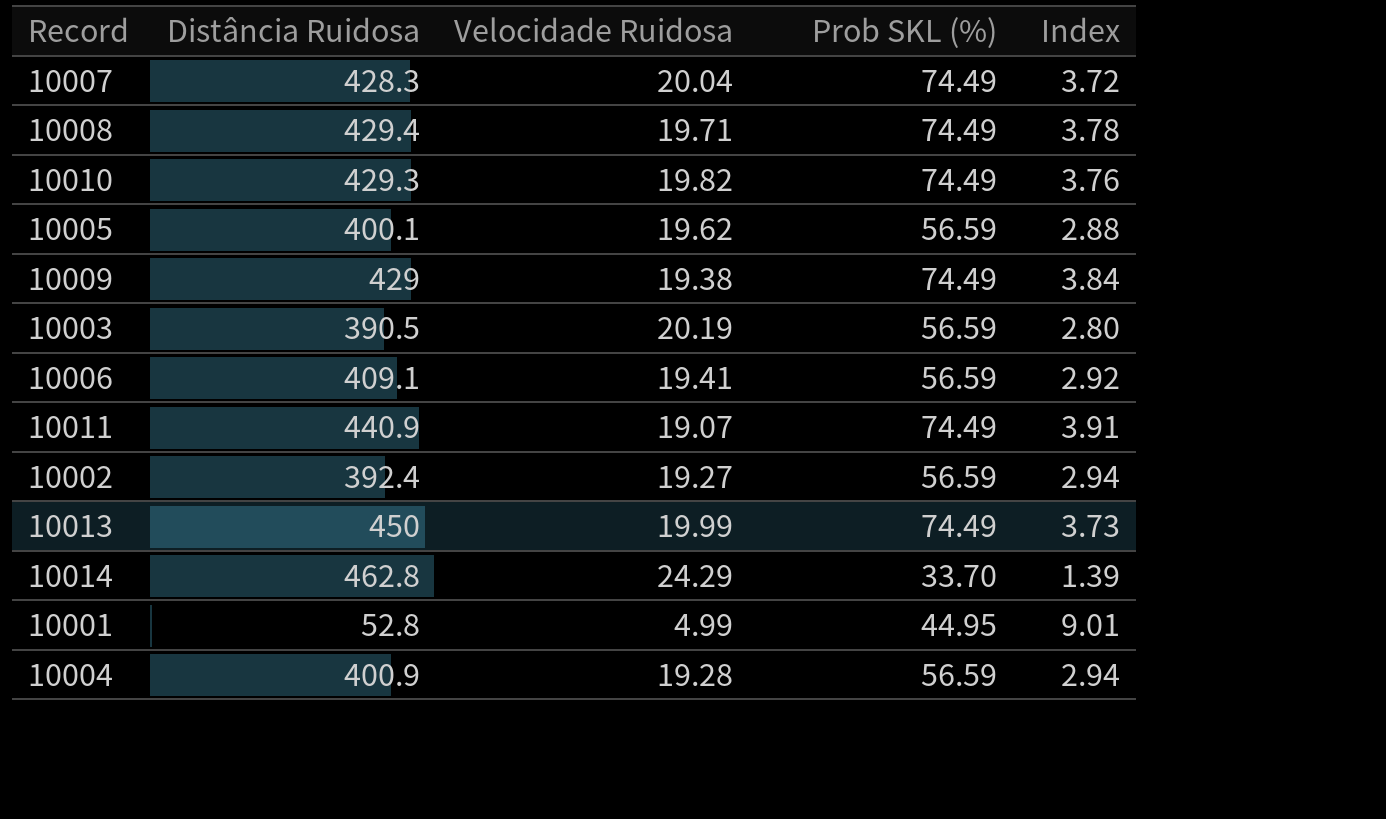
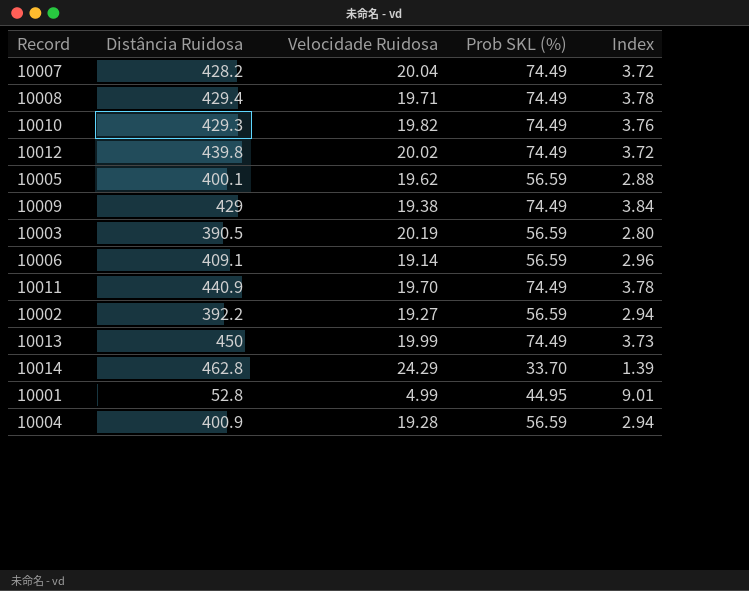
10007 | Distância Ruidosa: 428.3 -> 428.2
row 10012: none -> 439.8 | 20.02 | 74.49 | 3.72
10006 | Velocidade Ruidosa: 19.41 -> 19.14
10006 | Index: 2.92 -> 2.96
10011 | Velocidade Ruidosa: 19.07 -> 19.70
10011 | Index: 3.91 -> 3.78
10002 | Distância Ruidosa: 392.4 -> 392.2

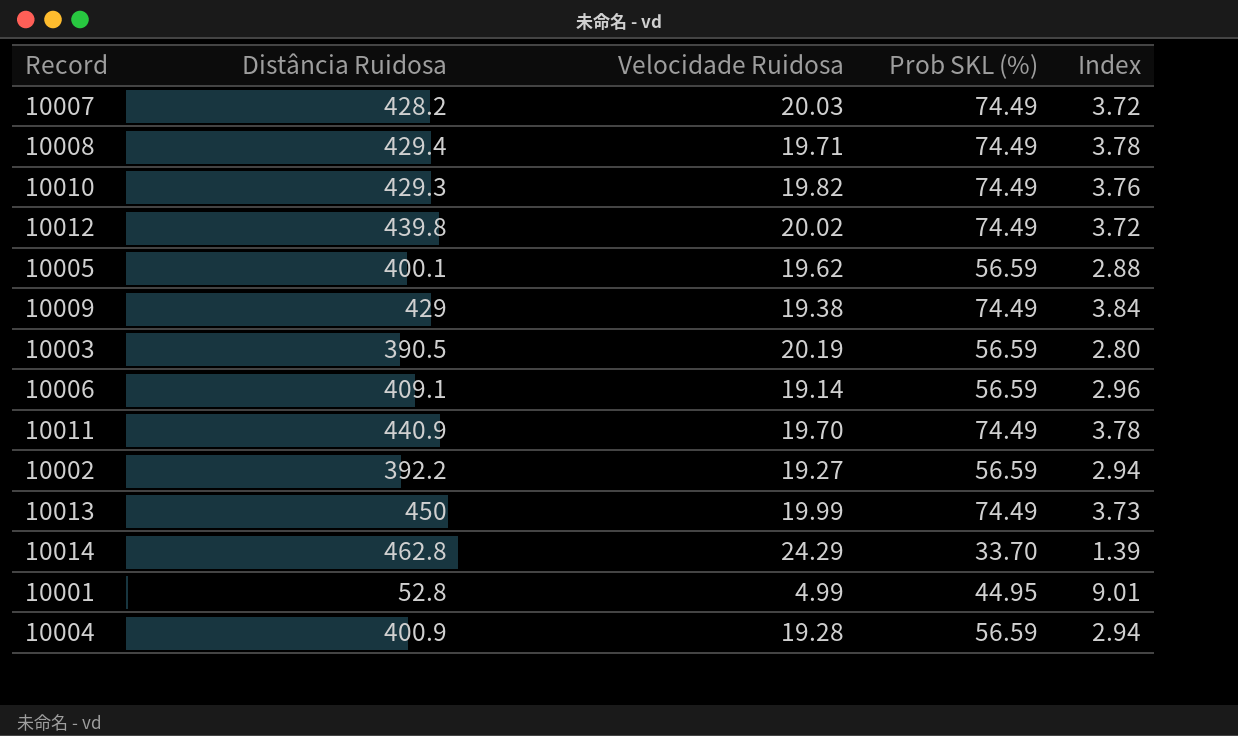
10007 | Velocidade Ruidosa: 20.04 -> 20.03

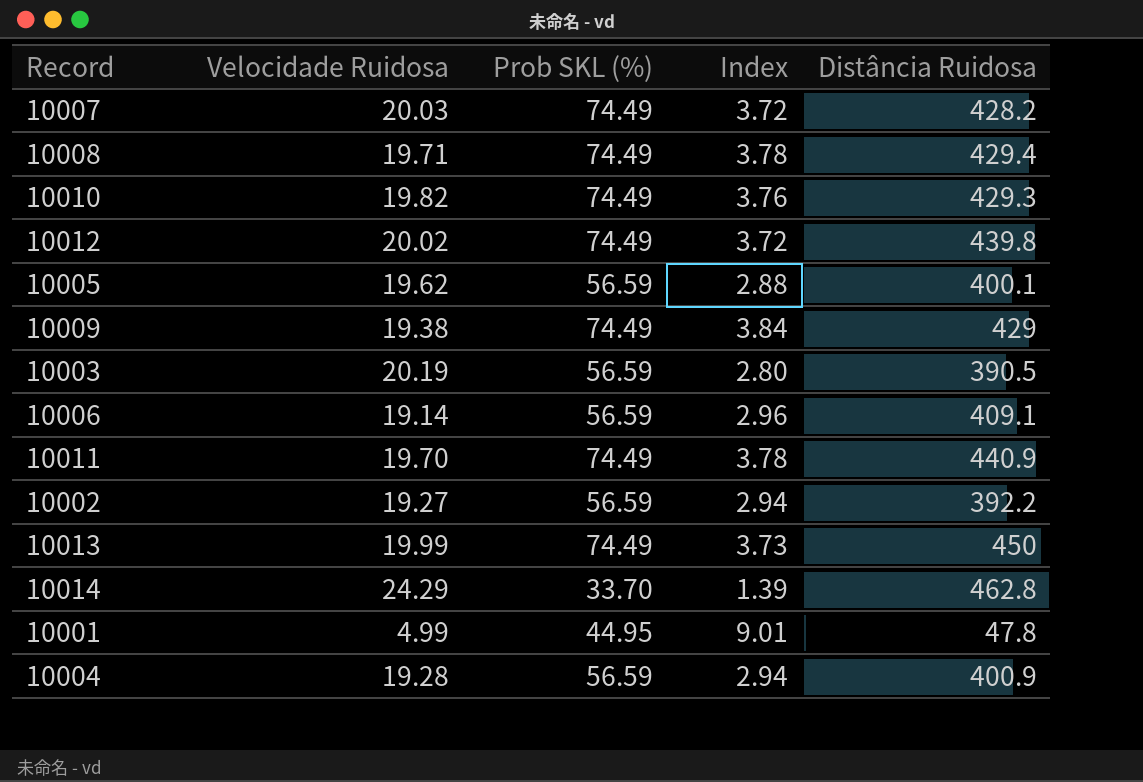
column Distância Ruidosa | position: 2 -> 5
10001 | Distância Ruidosa: 52.8 -> 47.8

